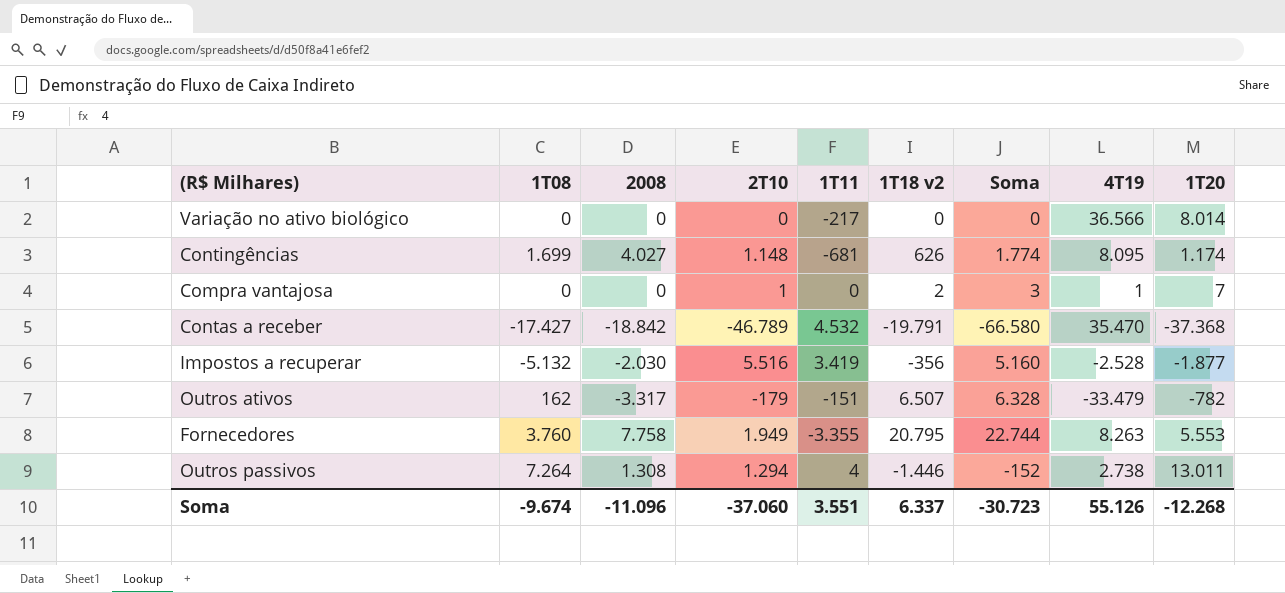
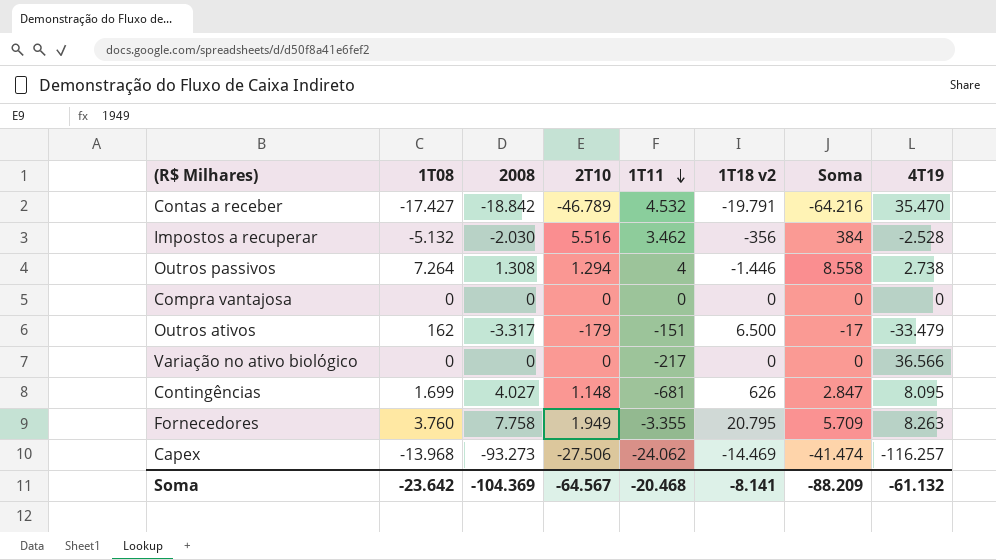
row order: none -> 1T11 descending
column 1T20 | position: 9 -> none
column Soma | formula: [2T10] + [1T18 v2] -> [1T08] + [2T10]
Impostos a recuperar | 1T11: 3.419 -> 3.462
Compra vantajosa | 2T10: 1 -> 0
Compra vantajosa | 1T18 v2: 2 -> 0
Compra vantajosa | 4T19: 1 -> 0
Outros ativos | 1T18 v2: 6.507 -> 6.500
row Capex: none -> -13.968 | -93.273 | -27.506 | -24.062 | -14.469 | -41.474 | -116.257
Soma | 1T08: -9.674 -> -23.642
Soma | 2008: -11.096 -> -104.369
Soma | 2T10: -37.060 -> -64.567
Soma | 1T11: 3.551 -> -20.468
Soma | 1T18 v2: 6.337 -> -8.141
Soma | Soma: -30.723 -> -88.209
Soma | 4T19: 55.126 -> -61.132

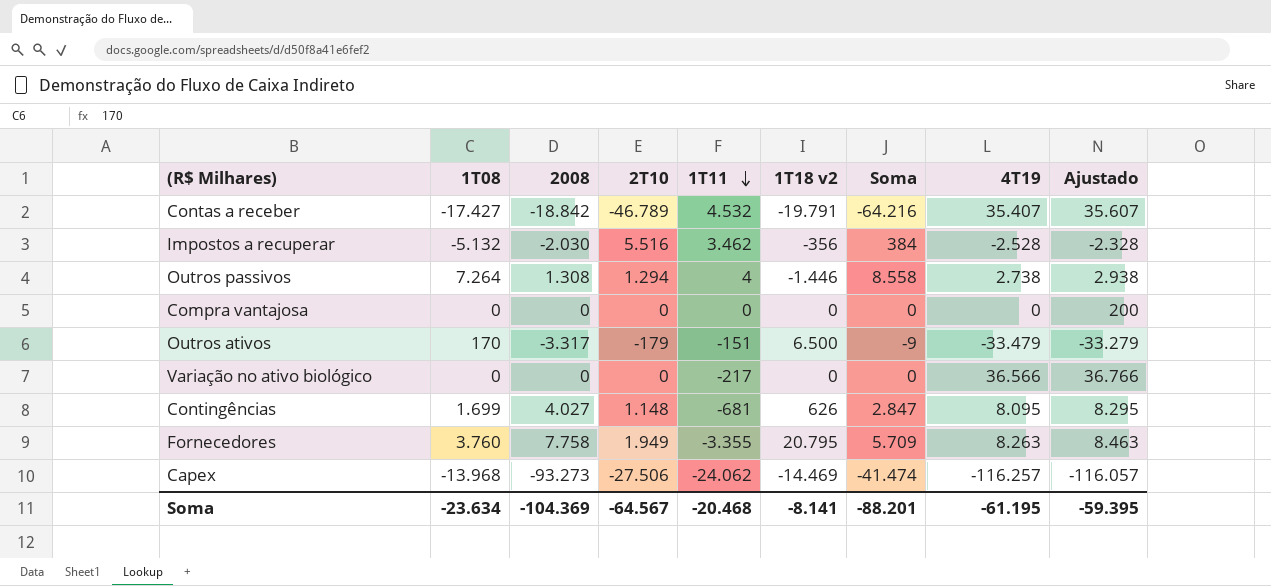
column Ajustado | formula: none -> [4T19] + 200
Contas a receber | 4T19: 35.470 -> 35.407
Outros ativos | 1T08: 162 -> 170
Outros ativos | Soma: -17 -> -9
Soma | 1T08: -23.642 -> -23.634
Soma | Soma: -88.209 -> -88.201
Soma | 4T19: -61.132 -> -61.195

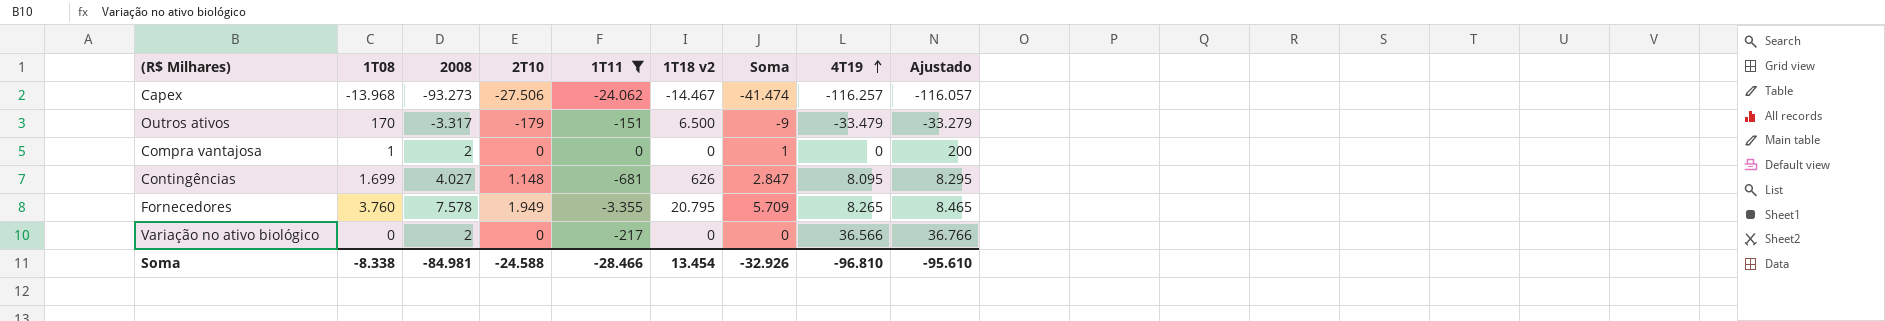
filter: none -> 1T11 <= 0
row order: 1T11 descending -> 4T19 ascending
Capex | 1T18 v2: -14.469 -> -14.467
Compra vantajosa | 1T08: 0 -> 1
Compra vantajosa | 2008: 0 -> 2
Compra vantajosa | Soma: 0 -> 1
Fornecedores | 2008: 7.758 -> 7.578
Fornecedores | 4T19: 8.263 -> 8.265
Fornecedores | Ajustado: 8.463 -> 8.465
Variação no ativo biológico | 2008: 0 -> 2
Soma | 1T08: -23.634 -> -8.338
Soma | 2008: -104.369 -> -84.981
Soma | 2T10: -64.567 -> -24.588
Soma | 1T11: -20.468 -> -28.466
Soma | 1T18 v2: -8.141 -> 13.454
Soma | Soma: -88.201 -> -32.926
Soma | 4T19: -61.195 -> -96.810
Soma | Ajustado: -59.395 -> -95.610

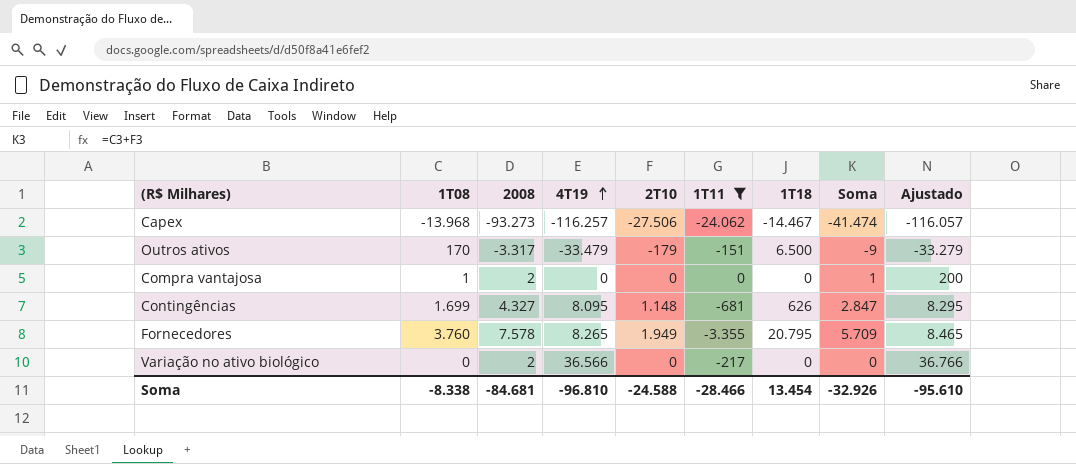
column 4T19 | position: 8 -> 4
column name: 1T18 v2 -> 1T18
Contingências | 2008: 4.027 -> 4.327
Soma | 2008: -84.981 -> -84.681

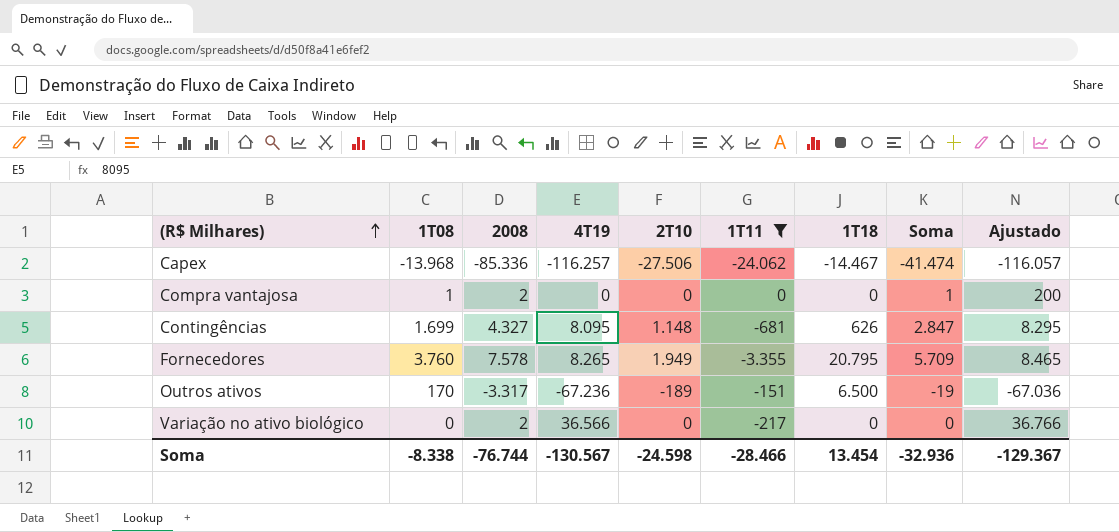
row order: 4T19 ascending -> (R$ Milhares) ascending
Capex | 2008: -93.273 -> -85.336
Outros ativos | 4T19: -33.479 -> -67.236
Outros ativos | 2T10: -179 -> -189
Outros ativos | Soma: -9 -> -19
Outros ativos | Ajustado: -33.279 -> -67.036
Soma | 2008: -84.681 -> -76.744
Soma | 4T19: -96.810 -> -130.567
Soma | 2T10: -24.588 -> -24.598
Soma | Soma: -32.926 -> -32.936
Soma | Ajustado: -95.610 -> -129.367

